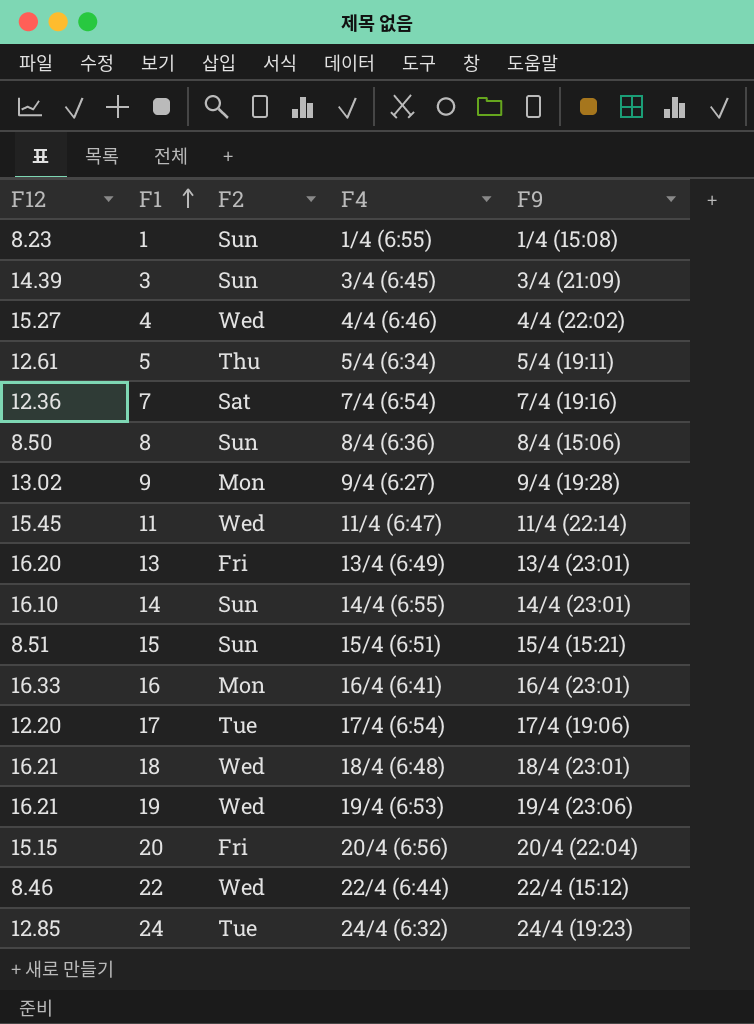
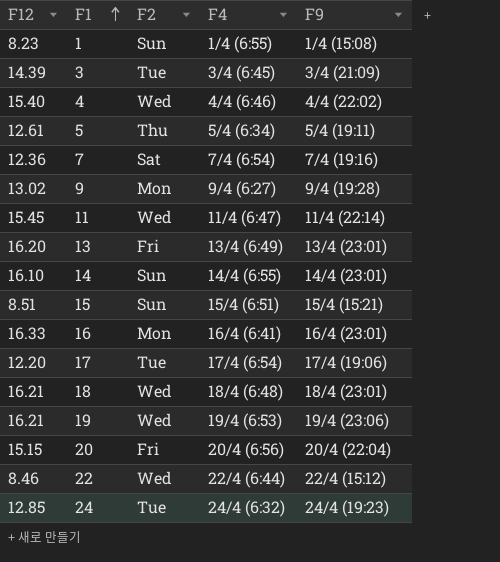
row 8: 8.50 | Sun | 8/4 (6:36) | 8/4 (15:06) -> none
3 | F2: Sun -> Tue
4 | F12: 15.27 -> 15.40

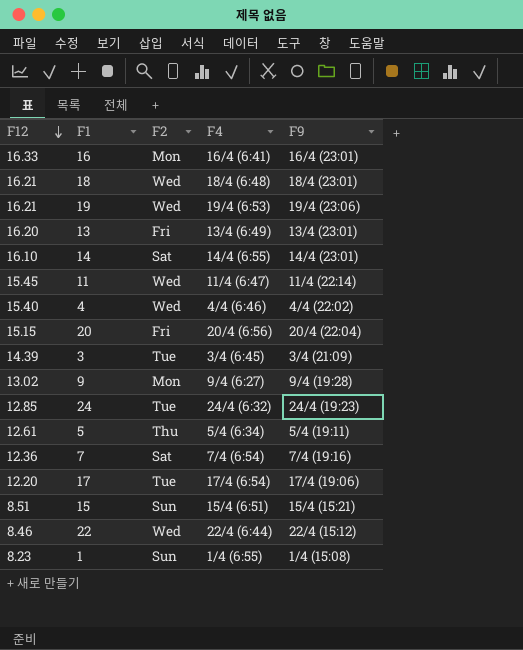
row order: F1 ascending -> F12 descending
14 | F2: Sun -> Sat

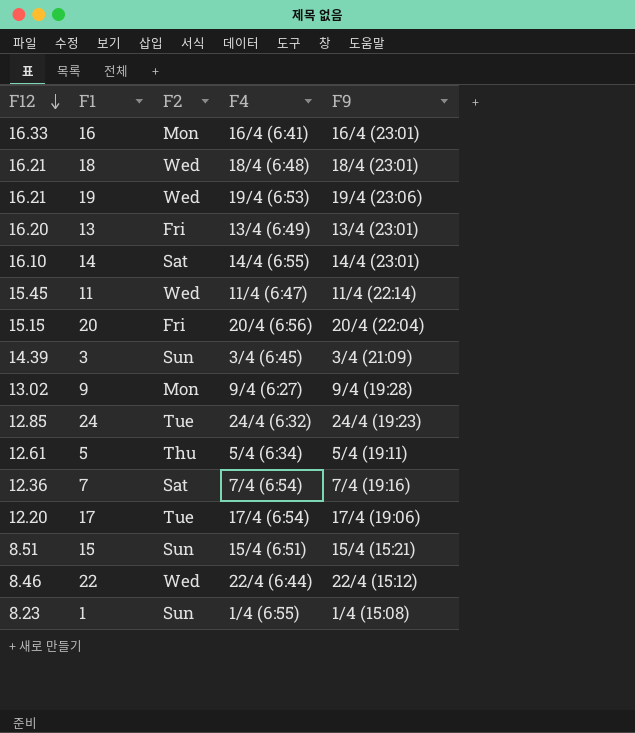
row 4: 15.40 | Wed | 4/4 (6:46) | 4/4 (22:02) -> none
3 | F2: Tue -> Sun

